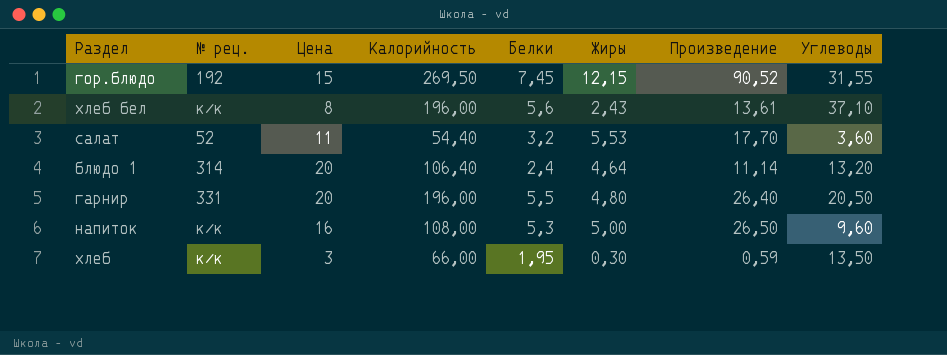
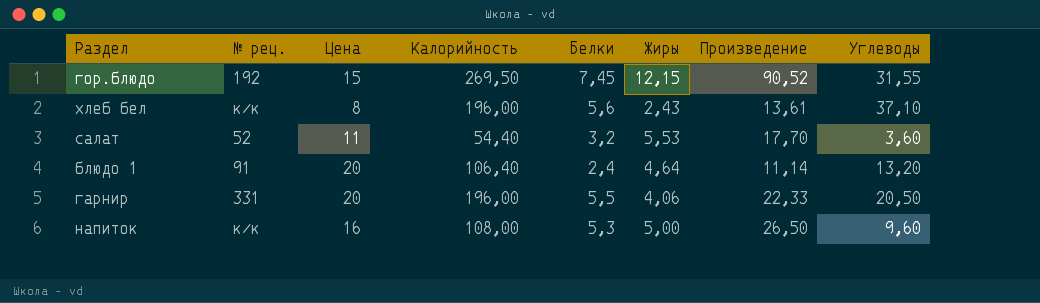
row хлеб: к/к | 3 | 66,00 | 1,95 | 0,30 | 0,59 | 13,50 -> none
блюдо 1 | № рец.: 314 -> 91
гарнир | Жиры: 4,80 -> 4,06
гарнир | Произведение: 26,40 -> 22,33

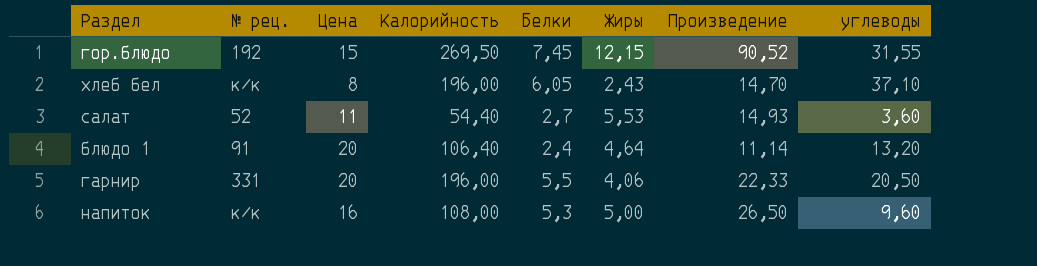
column name: Углеводы -> углеводы
хлеб бел | Белки: 5,6 -> 6,05
хлеб бел | Произведение: 13,61 -> 14,70
салат | Белки: 3,2 -> 2,7
салат | Произведение: 17,70 -> 14,93

